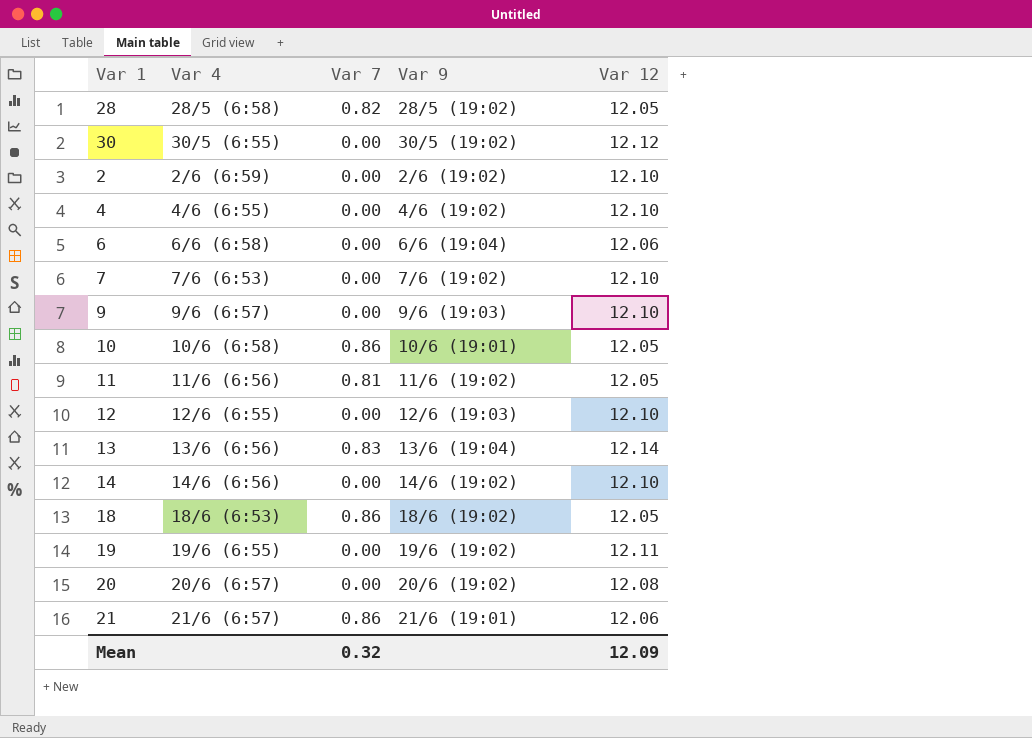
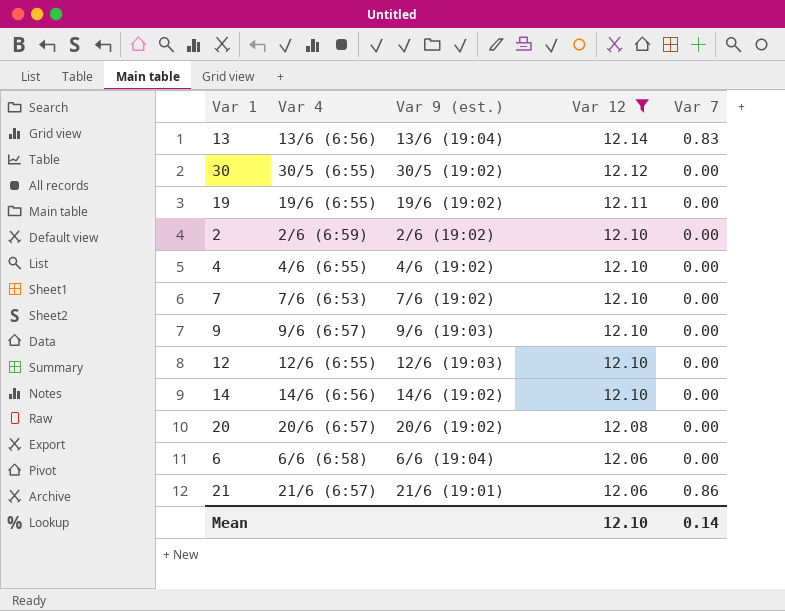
filter: none -> Var 12 != 12.05
row order: none -> Var 12 descending
column name: Var 9 -> Var 9 (est.)
column Var 7 | position: 3 -> 5
Mean | Var 12: 12.09 -> 12.10
Mean | Var 7: 0.32 -> 0.14

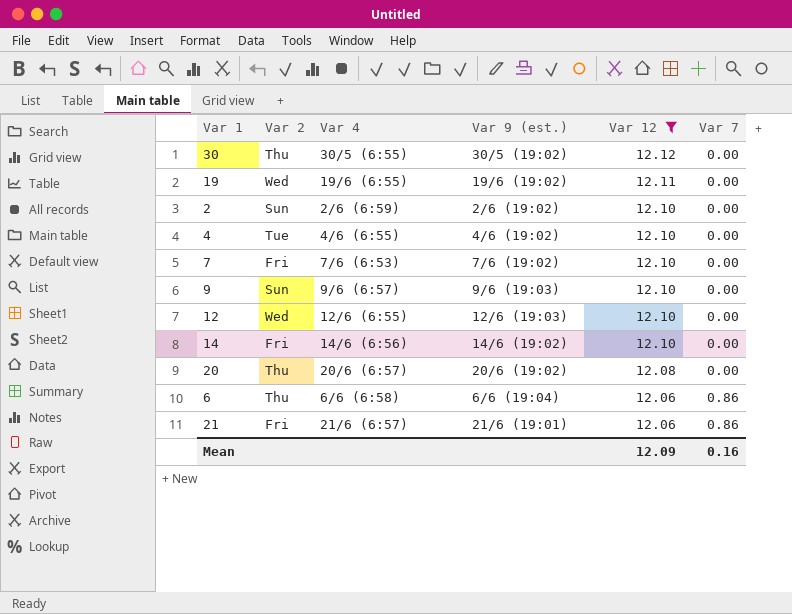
column Var 2 | position: none -> 2
row 13: 13/6 (6:56) | 13/6 (19:04) | 12.14 | 0.83 -> none
6 | Var 7: 0.00 -> 0.86
Mean | Var 12: 12.10 -> 12.09
Mean | Var 7: 0.14 -> 0.16

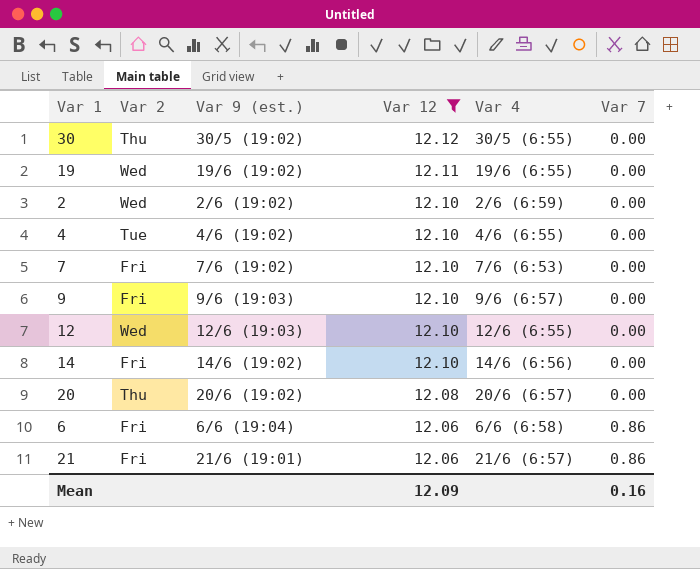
column Var 4 | position: 3 -> 5
2 | Var 2: Sun -> Wed
9 | Var 2: Sun -> Fri
6 | Var 2: Thu -> Fri

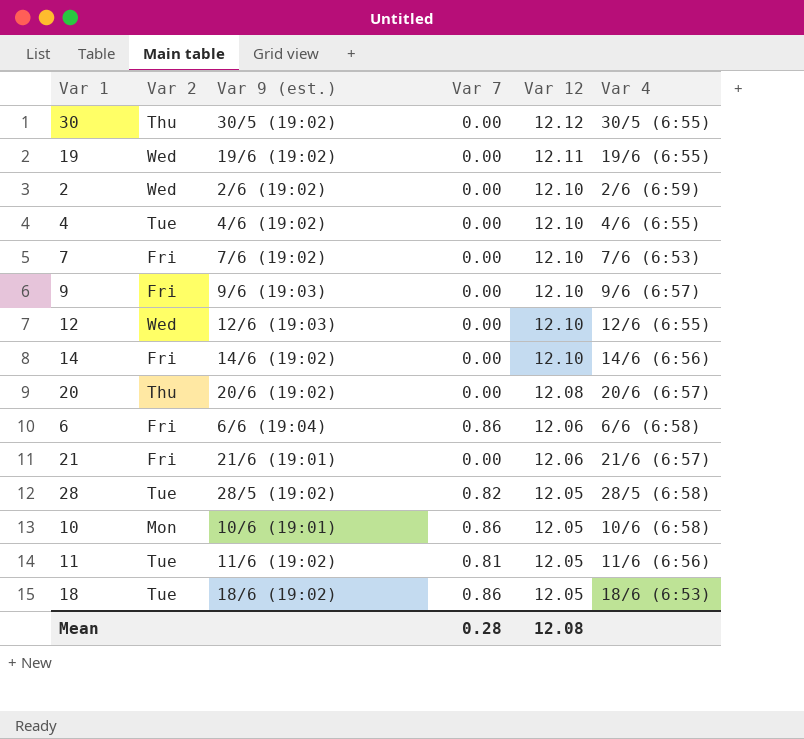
filter: Var 12 != 12.05 -> none
column Var 7 | position: 6 -> 4
21 | Var 7: 0.86 -> 0.00
Mean | Var 7: 0.16 -> 0.28
Mean | Var 12: 12.09 -> 12.08

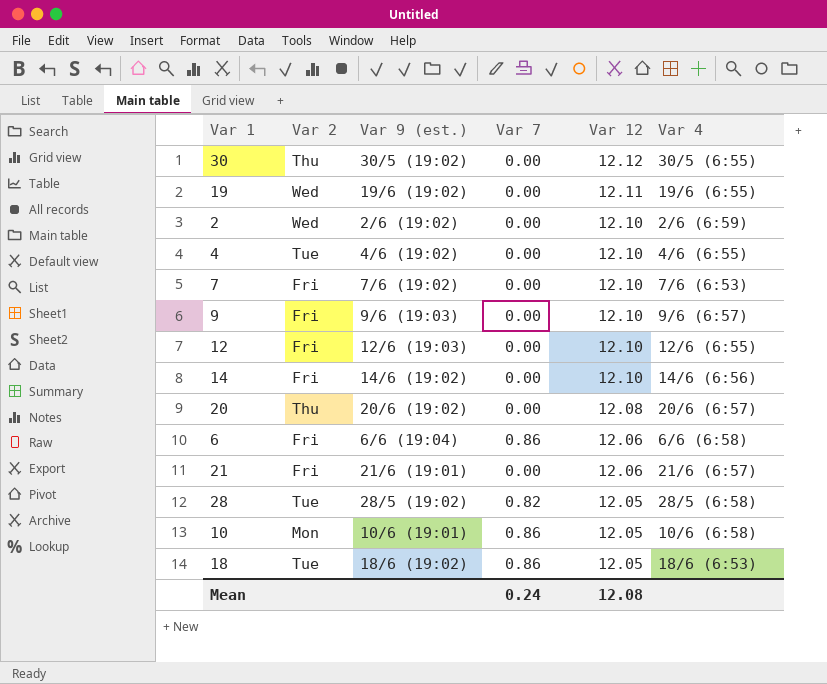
row 11: Tue | 11/6 (19:02) | 0.81 | 12.05 | 11/6 (6:56) -> none
12 | Var 2: Wed -> Fri
Mean | Var 7: 0.28 -> 0.24

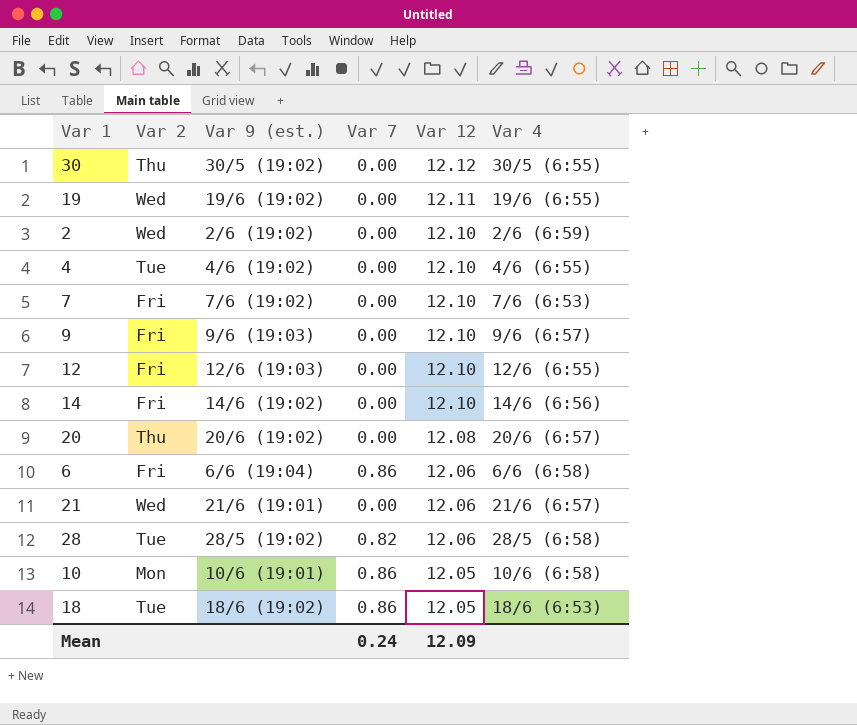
21 | Var 2: Fri -> Wed
28 | Var 12: 12.05 -> 12.06
Mean | Var 12: 12.08 -> 12.09

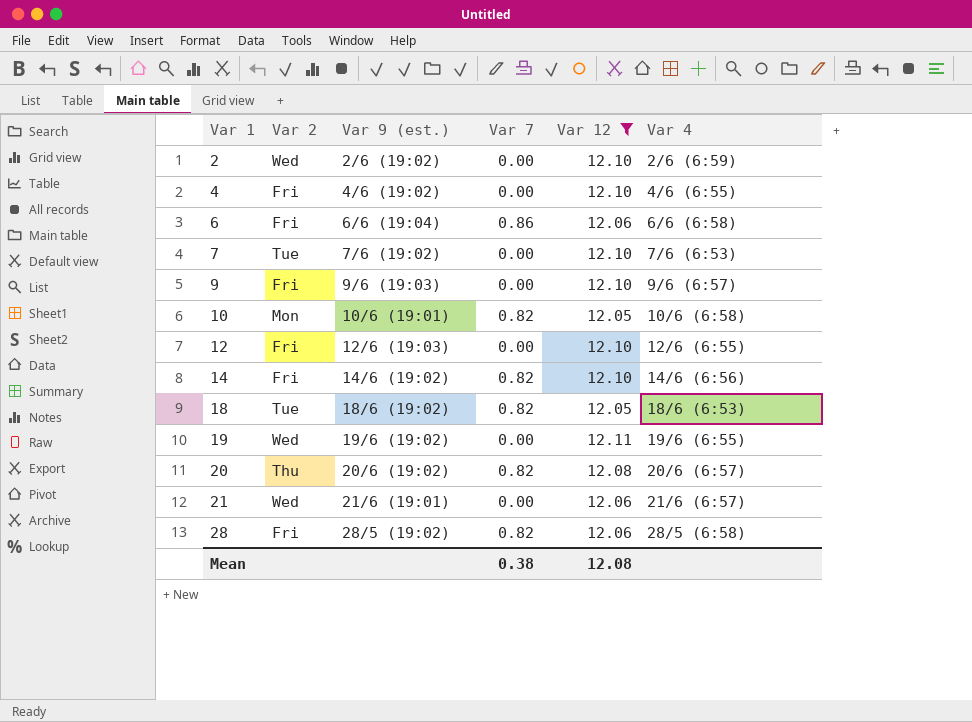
filter: none -> Var 12 != 12.12
row order: Var 12 descending -> Var 1 ascending
4 | Var 2: Tue -> Fri
7 | Var 2: Fri -> Tue
10 | Var 7: 0.86 -> 0.82
14 | Var 7: 0.00 -> 0.82
18 | Var 7: 0.86 -> 0.82
20 | Var 7: 0.00 -> 0.82
28 | Var 2: Tue -> Fri
Mean | Var 7: 0.24 -> 0.38
Mean | Var 12: 12.09 -> 12.08

